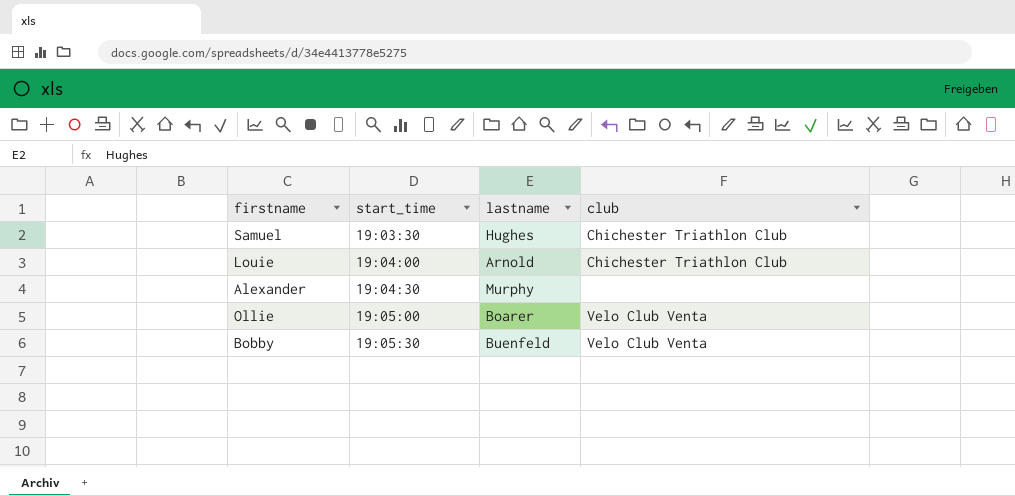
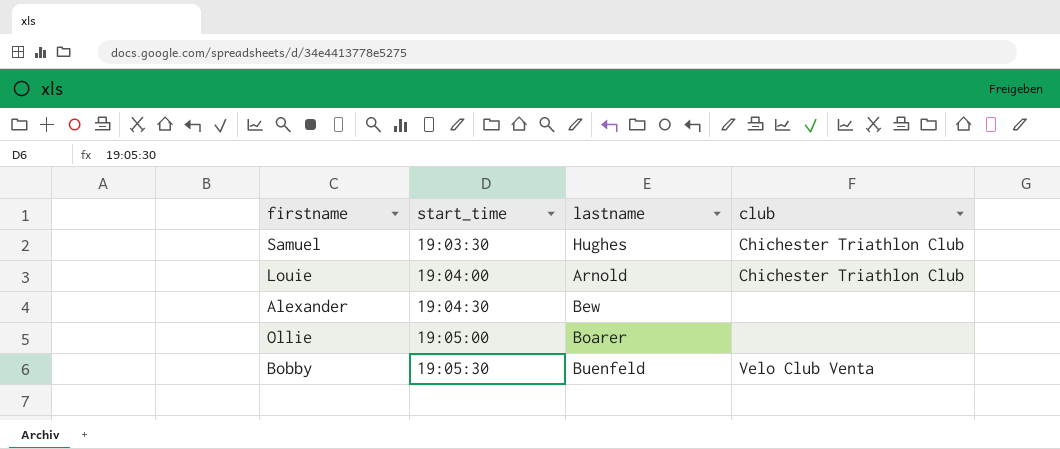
Alexander | lastname: Murphy -> Bew
Ollie | club: Velo Club Venta -> none

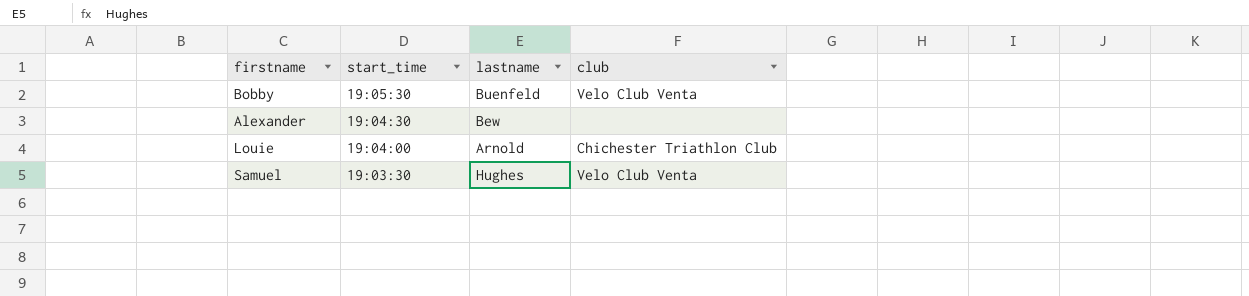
row order: start_time ascending -> start_time descending
row Ollie: 19:05:00 | Boarer | none -> none
Samuel | club: Chichester Triathlon Club -> Velo Club Venta

